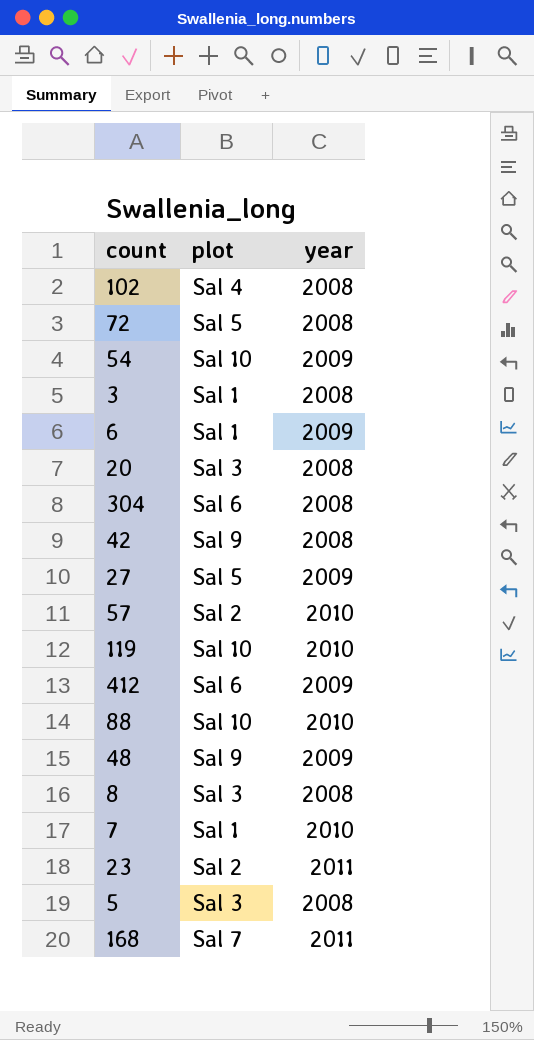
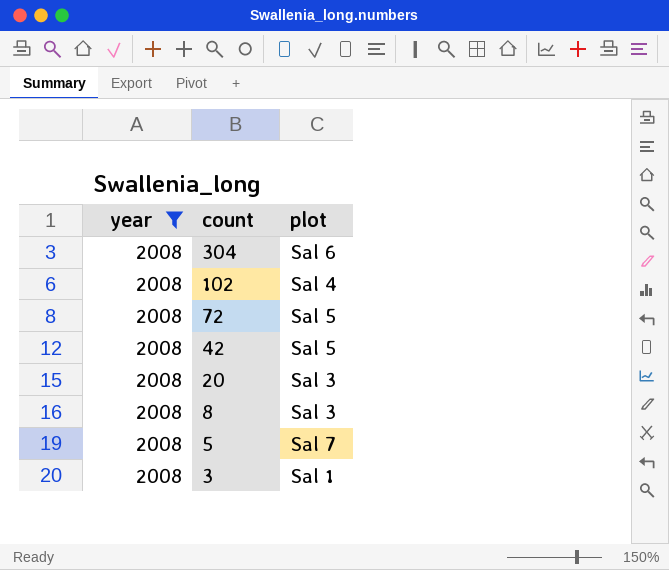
filter: none -> year = 2008
row order: none -> count descending
column year | position: 3 -> 1
42 | plot: Sal 9 -> Sal 5
5 | plot: Sal 3 -> Sal 7

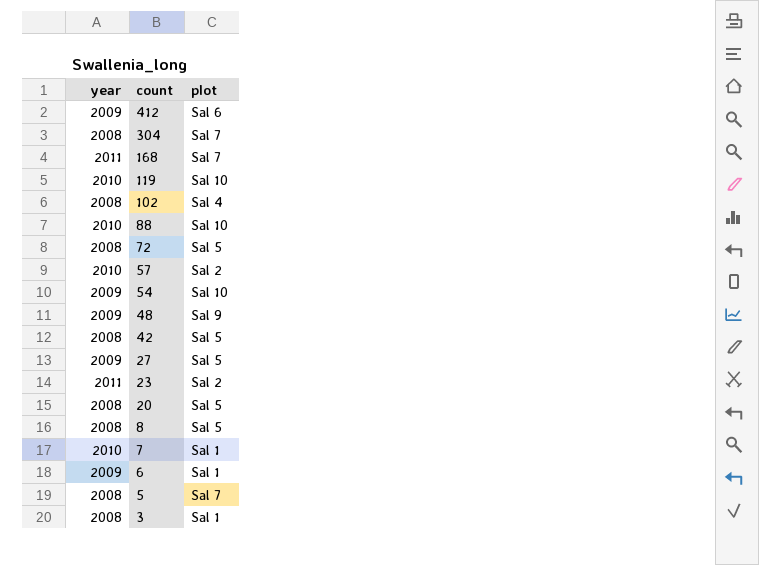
filter: year = 2008 -> none
304 | plot: Sal 6 -> Sal 7
20 | plot: Sal 3 -> Sal 5
8 | plot: Sal 3 -> Sal 5

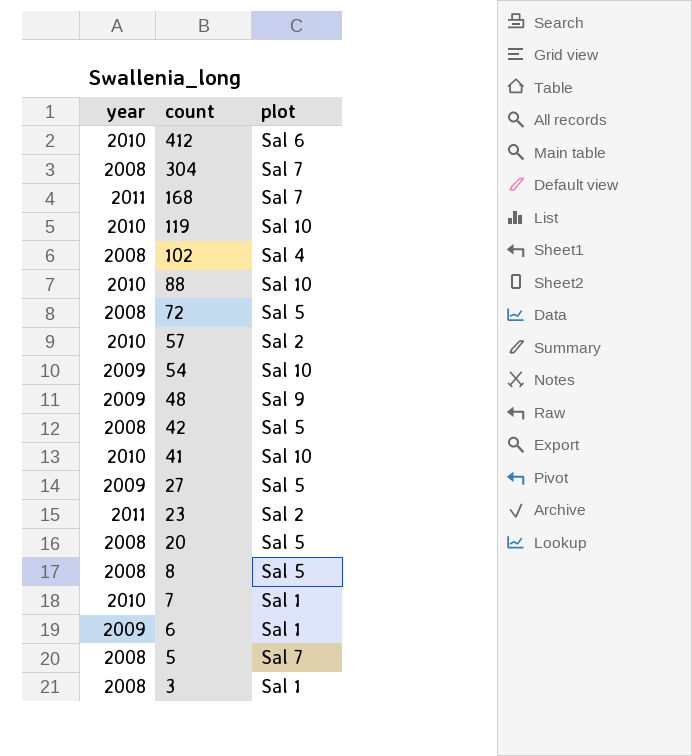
412 | year: 2009 -> 2010
row 41: none -> 2010 | Sal 10

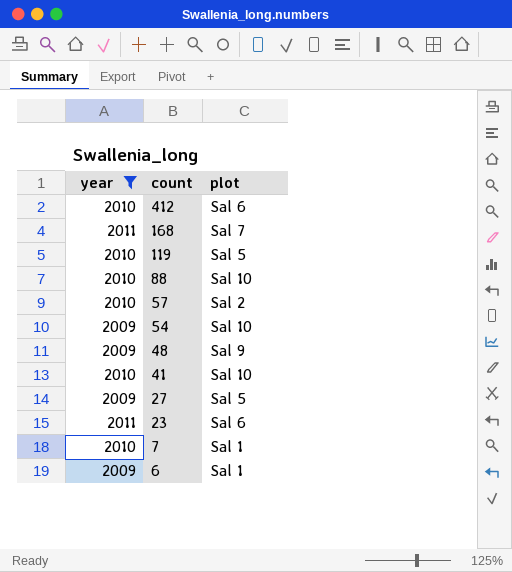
filter: none -> year != 2008
119 | plot: Sal 10 -> Sal 5
23 | plot: Sal 2 -> Sal 6

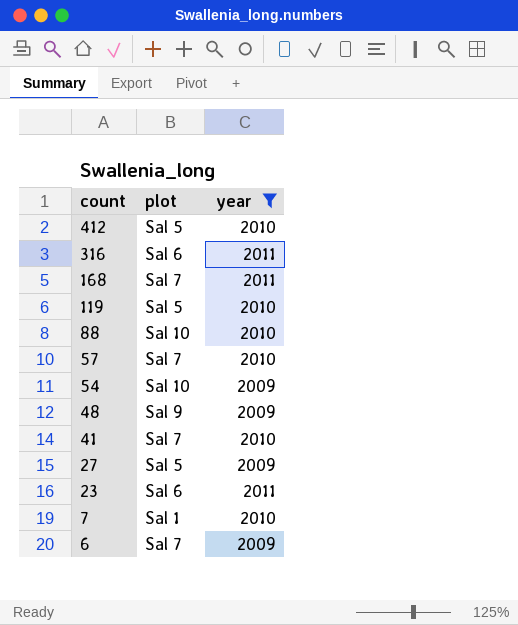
column year | position: 1 -> 3
412 | plot: Sal 6 -> Sal 5
row 316: none -> Sal 6 | 2011
57 | plot: Sal 2 -> Sal 7
41 | plot: Sal 10 -> Sal 7
6 | plot: Sal 1 -> Sal 7

